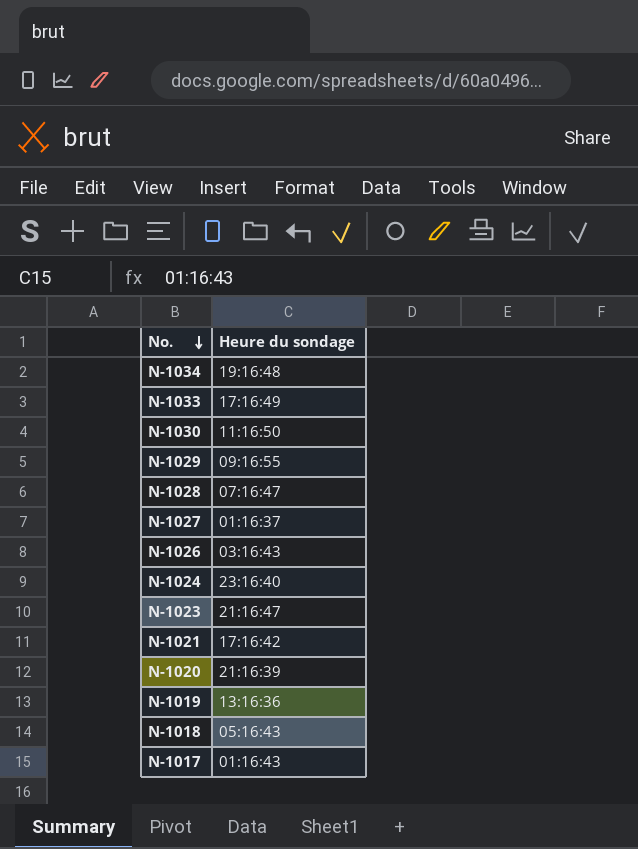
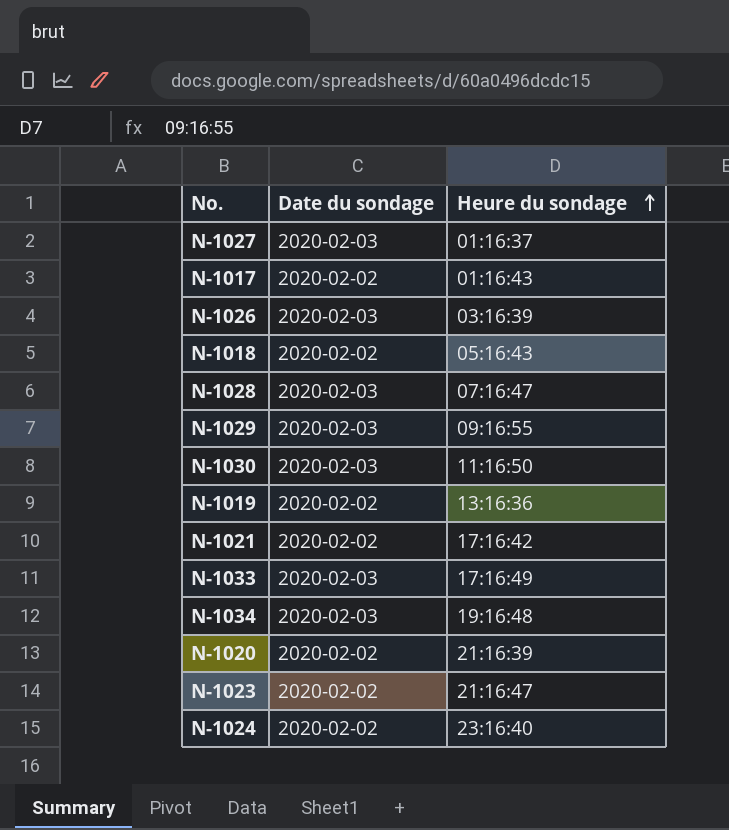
row order: No. descending -> Heure du sondage ascending
column Date du sondage | position: none -> 2
N-1026 | Heure du sondage: 03:16:43 -> 03:16:39

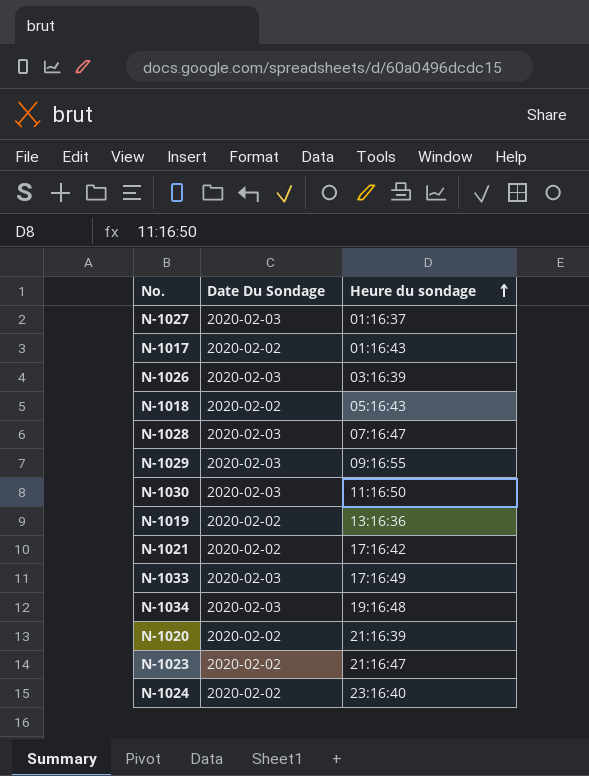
column name: Date du sondage -> Date Du Sondage

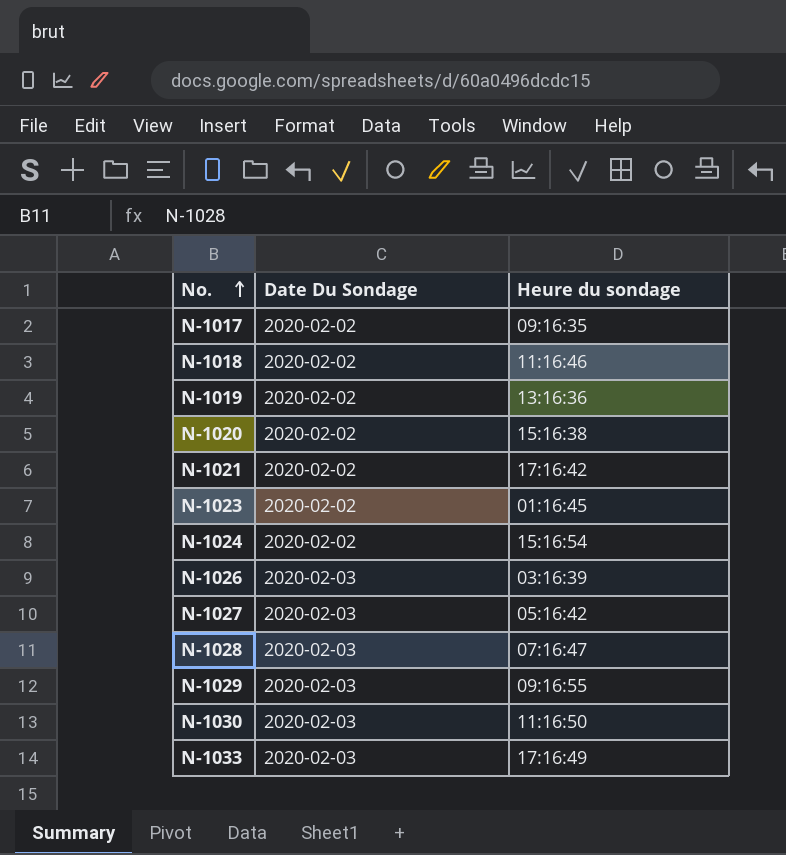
row order: Heure du sondage ascending -> No. ascending
row N-1034: 2020-02-03 | 19:16:48 -> none
N-1017 | Heure du sondage: 01:16:43 -> 09:16:35
N-1018 | Heure du sondage: 05:16:43 -> 11:16:46
N-1020 | Heure du sondage: 21:16:39 -> 15:16:38
N-1023 | Heure du sondage: 21:16:47 -> 01:16:45
N-1024 | Heure du sondage: 23:16:40 -> 15:16:54
N-1027 | Heure du sondage: 01:16:37 -> 05:16:42

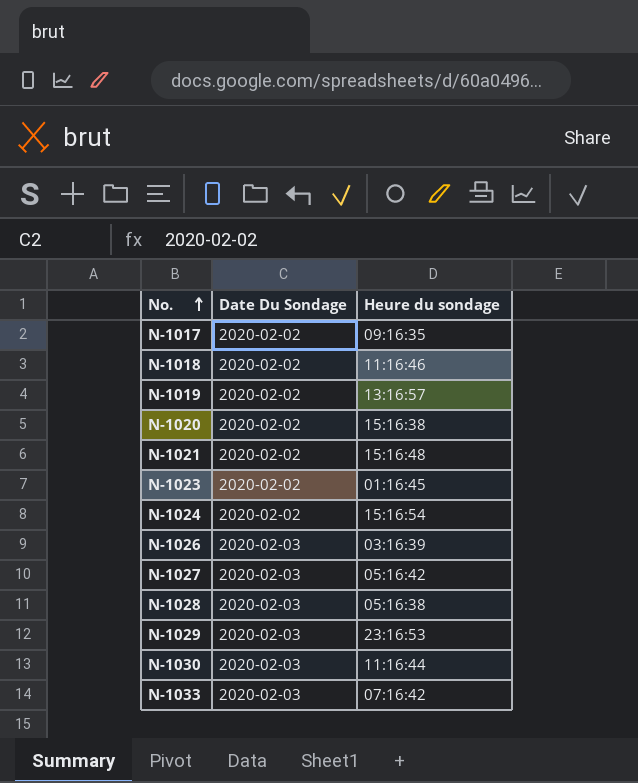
N-1019 | Heure du sondage: 13:16:36 -> 13:16:57
N-1021 | Heure du sondage: 17:16:42 -> 15:16:48
N-1028 | Heure du sondage: 07:16:47 -> 05:16:38
N-1029 | Heure du sondage: 09:16:55 -> 23:16:53
N-1030 | Heure du sondage: 11:16:50 -> 11:16:44
N-1033 | Heure du sondage: 17:16:49 -> 07:16:42

